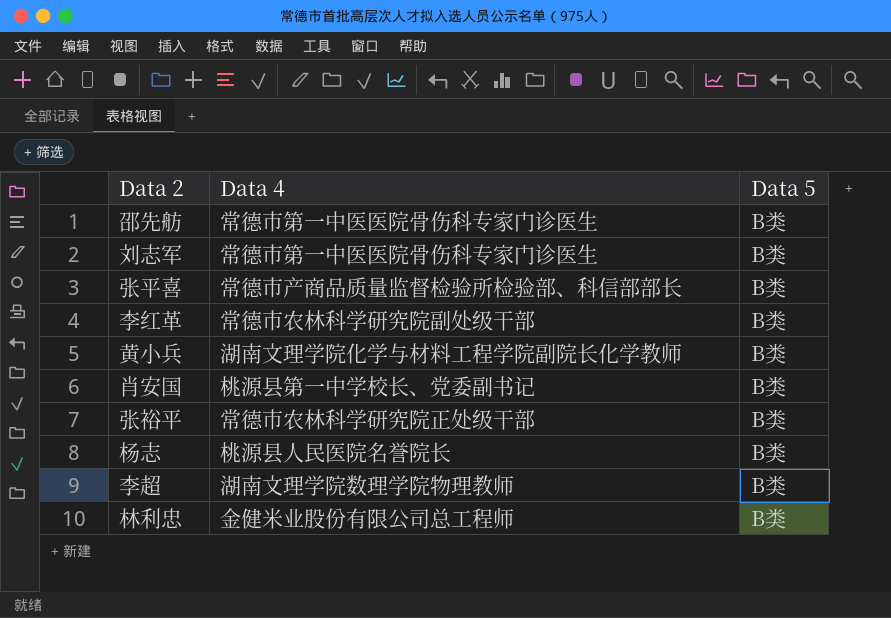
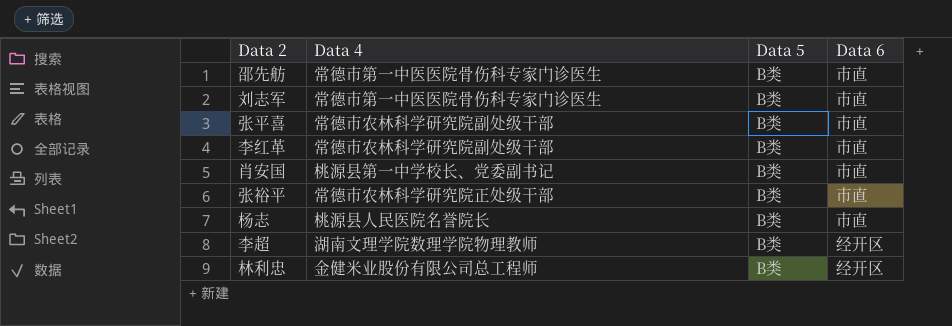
column Data 6 | position: none -> 4
row 黄小兵: 湖南文理学院化学与材料工程学院副院长化学教师 | B类 -> none
张平喜 | Data 4: 常德市产商品质量监督检验所检验部、科信部部长 -> 常德市农林科学研究院副处级干部

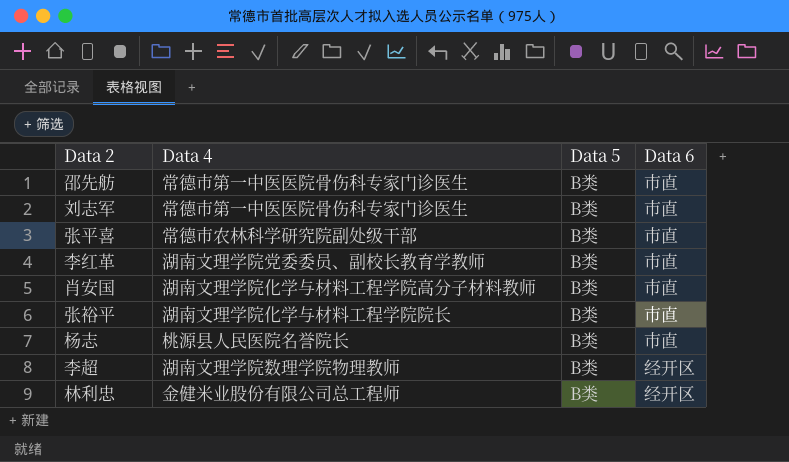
李红革 | Data 4: 常德市农林科学研究院副处级干部 -> 湖南文理学院党委委员、副校长教育学教师
肖安国 | Data 4: 桃源县第一中学校长、党委副书记 -> 湖南文理学院化学与材料工程学院高分子材料教师
张裕平 | Data 4: 常德市农林科学研究院正处级干部 -> 湖南文理学院化学与材料工程学院院长

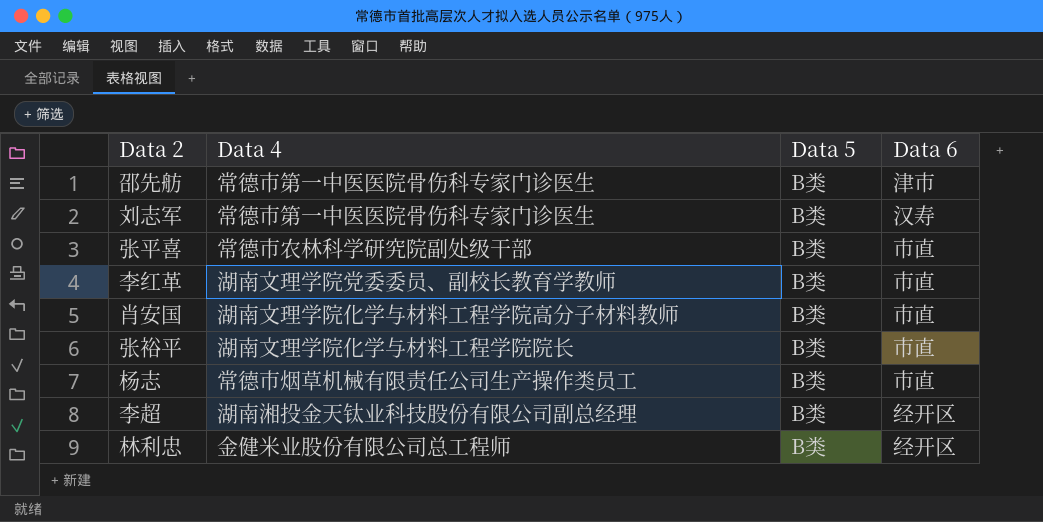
邵先舫 | Data 6: 市直 -> 津市
刘志军 | Data 6: 市直 -> 汉寿
杨志 | Data 4: 桃源县人民医院名誉院长 -> 常德市烟草机械有限责任公司生产操作类员工
李超 | Data 4: 湖南文理学院数理学院物理教师 -> 湖南湘投金天钛业科技股份有限公司副总经理

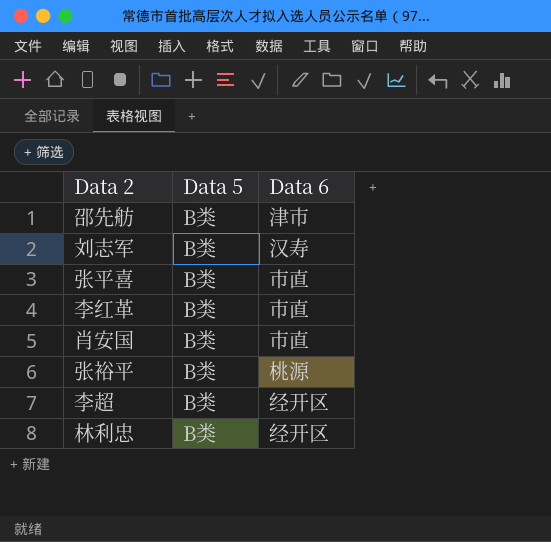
column Data 4 | position: 2 -> none
row 杨志: 常德市烟草机械有限责任公司生产操作类员工 | B类 | 市直 -> none
张裕平 | Data 6: 市直 -> 桃源

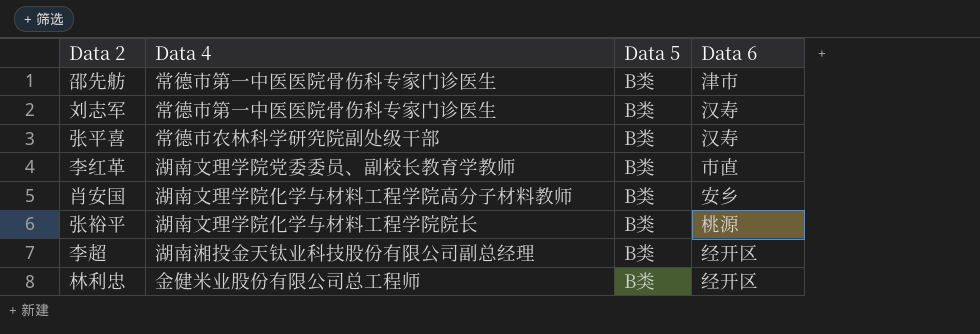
column Data 4 | position: none -> 2
张平喜 | Data 6: 市直 -> 汉寿
肖安国 | Data 6: 市直 -> 安乡

